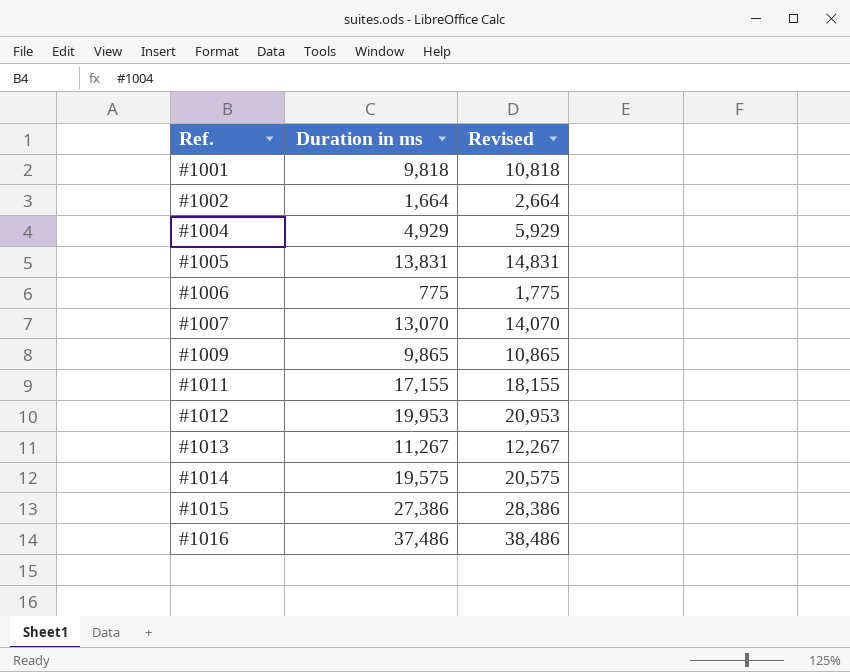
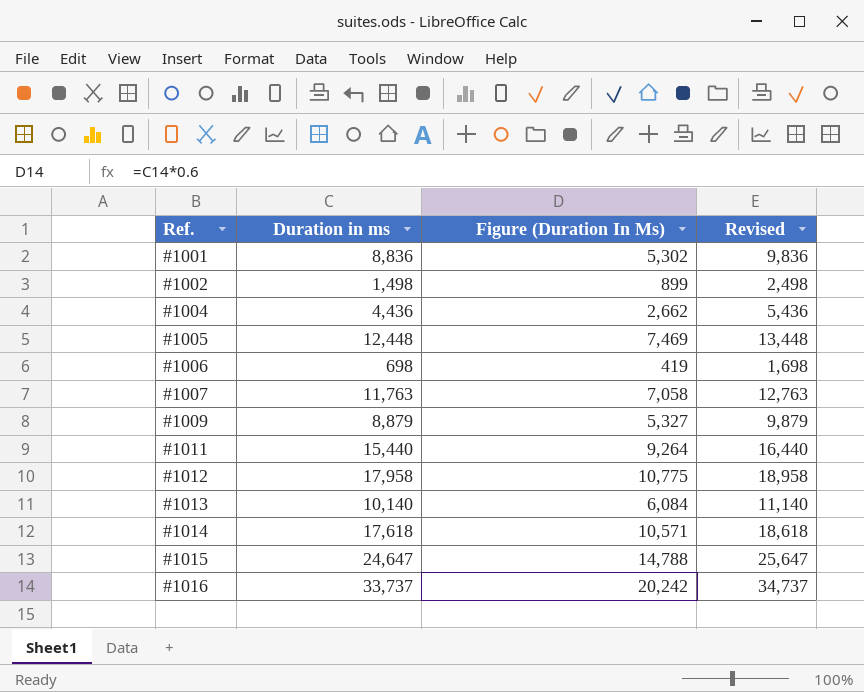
column Figure (Duration In Ms) | formula: none -> [Duration in ms] * 0.6
#1001 | Duration in ms: 9,818 -> 8,836
#1001 | Revised: 10,818 -> 9,836
#1002 | Duration in ms: 1,664 -> 1,498
#1002 | Revised: 2,664 -> 2,498
#1004 | Duration in ms: 4,929 -> 4,436
#1004 | Revised: 5,929 -> 5,436
#1005 | Duration in ms: 13,831 -> 12,448
#1005 | Revised: 14,831 -> 13,448
#1006 | Duration in ms: 775 -> 698
#1006 | Revised: 1,775 -> 1,698
#1007 | Duration in ms: 13,070 -> 11,763
#1007 | Revised: 14,070 -> 12,763
#1009 | Duration in ms: 9,865 -> 8,879
#1009 | Revised: 10,865 -> 9,879
#1011 | Duration in ms: 17,155 -> 15,440
#1011 | Revised: 18,155 -> 16,440
#1012 | Duration in ms: 19,953 -> 17,958
#1012 | Revised: 20,953 -> 18,958
#1013 | Duration in ms: 11,267 -> 10,140
#1013 | Revised: 12,267 -> 11,140
#1014 | Duration in ms: 19,575 -> 17,618
#1014 | Revised: 20,575 -> 18,618
#1015 | Duration in ms: 27,386 -> 24,647
#1015 | Revised: 28,386 -> 25,647
#1016 | Duration in ms: 37,486 -> 33,737
#1016 | Revised: 38,486 -> 34,737

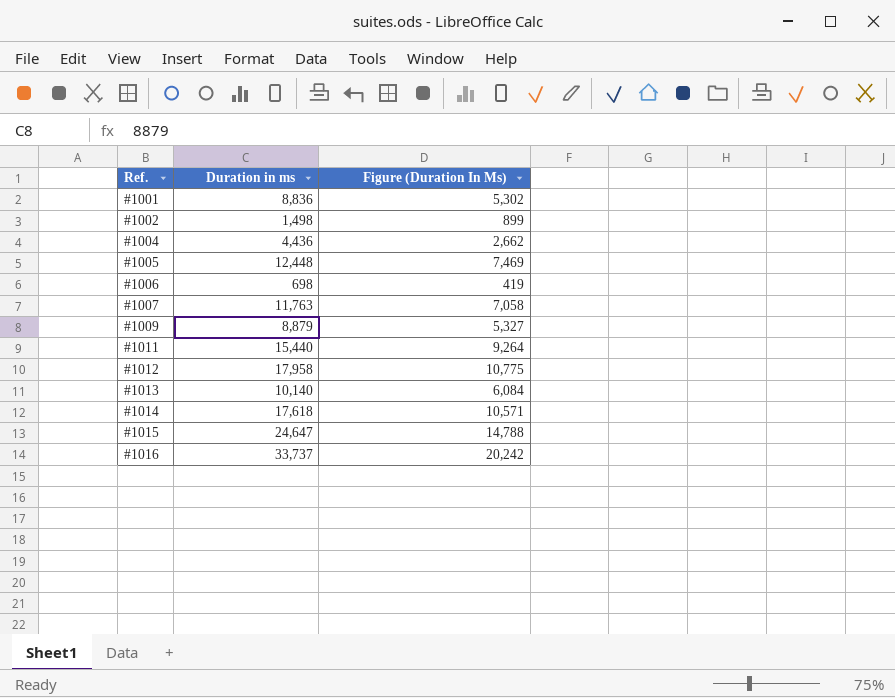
column Revised | formula: [Duration in ms] + 1000 -> none

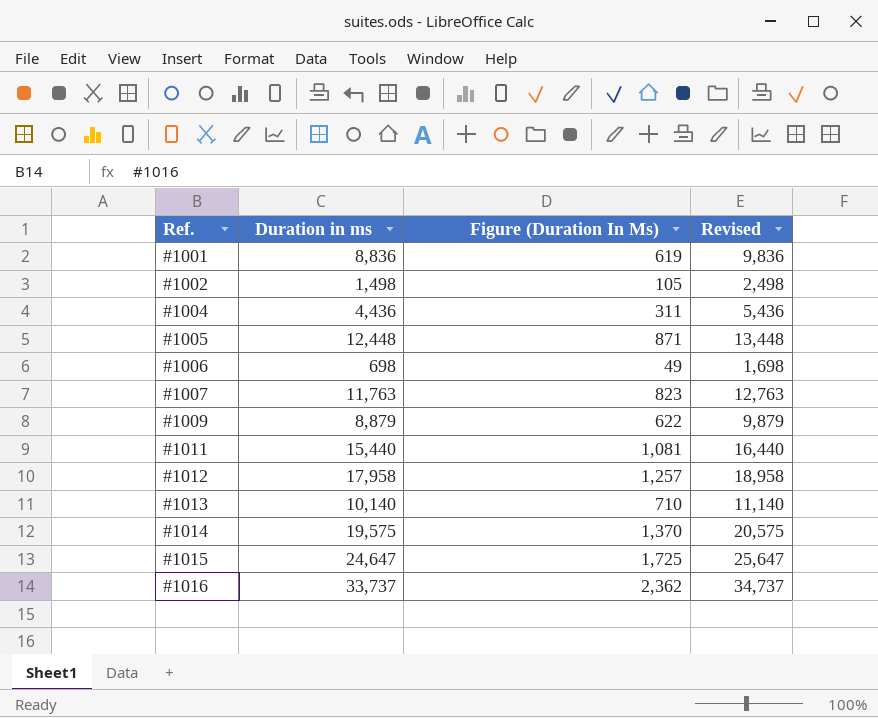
column Figure (Duration In Ms) | formula: [Duration in ms] * 0.6 -> [Duration in ms] * 0.07
column Revised | formula: none -> [Duration in ms] + 1000
#1014 | Duration in ms: 17,618 -> 19,575

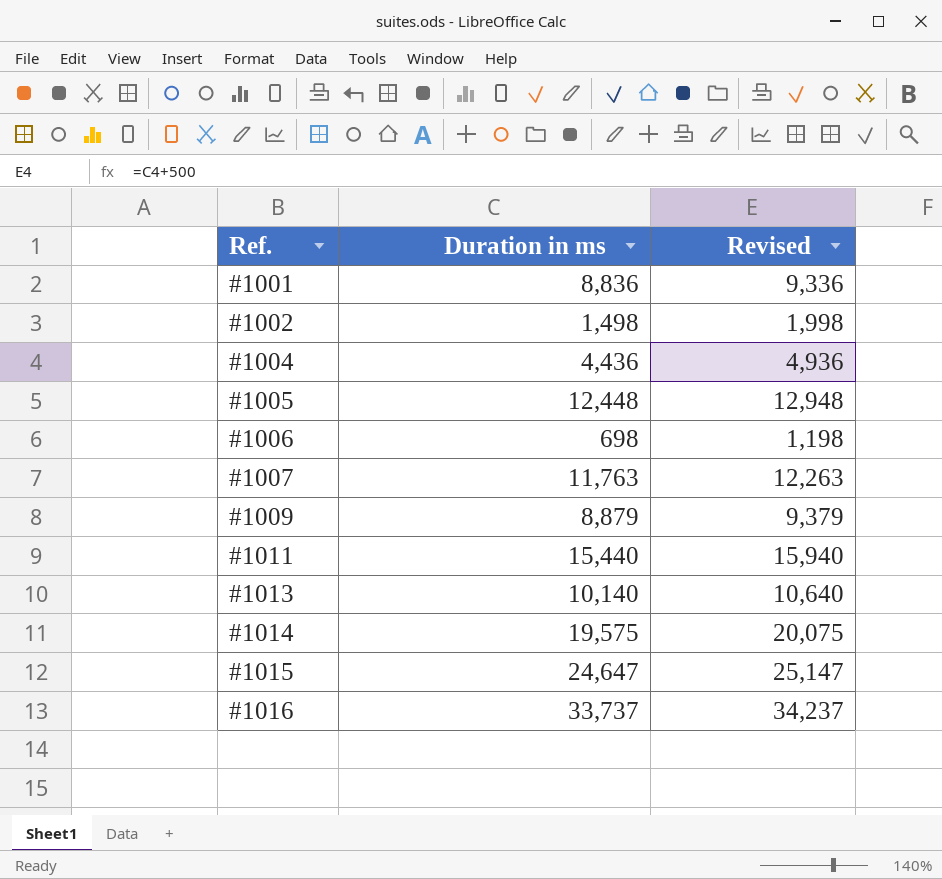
column Figure (Duration In Ms) | formula: [Duration in ms] * 0.07 -> none
column Revised | formula: [Duration in ms] + 1000 -> [Duration in ms] + 500
row #1012: 17,958 | 1,257 | 18,958 -> none

